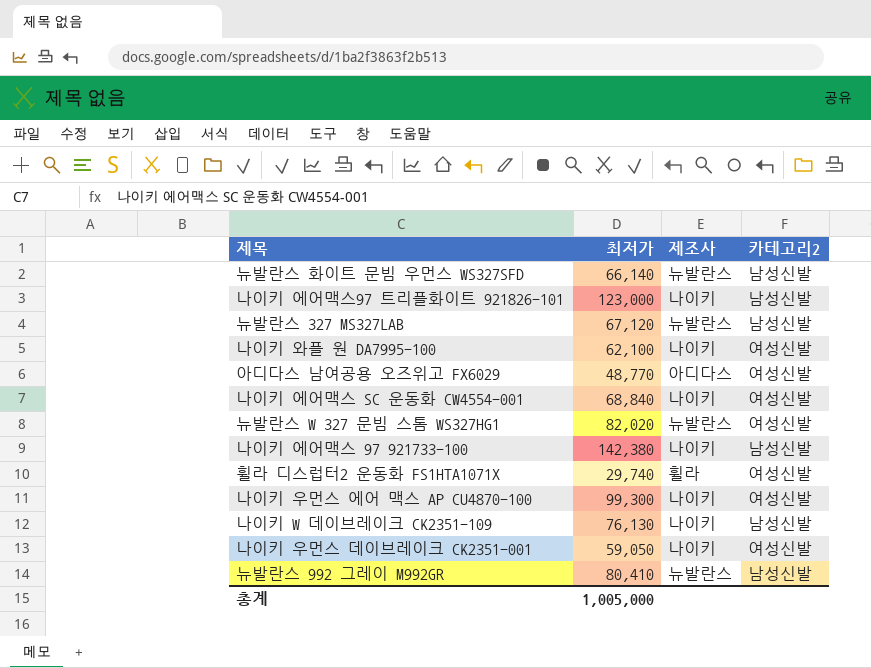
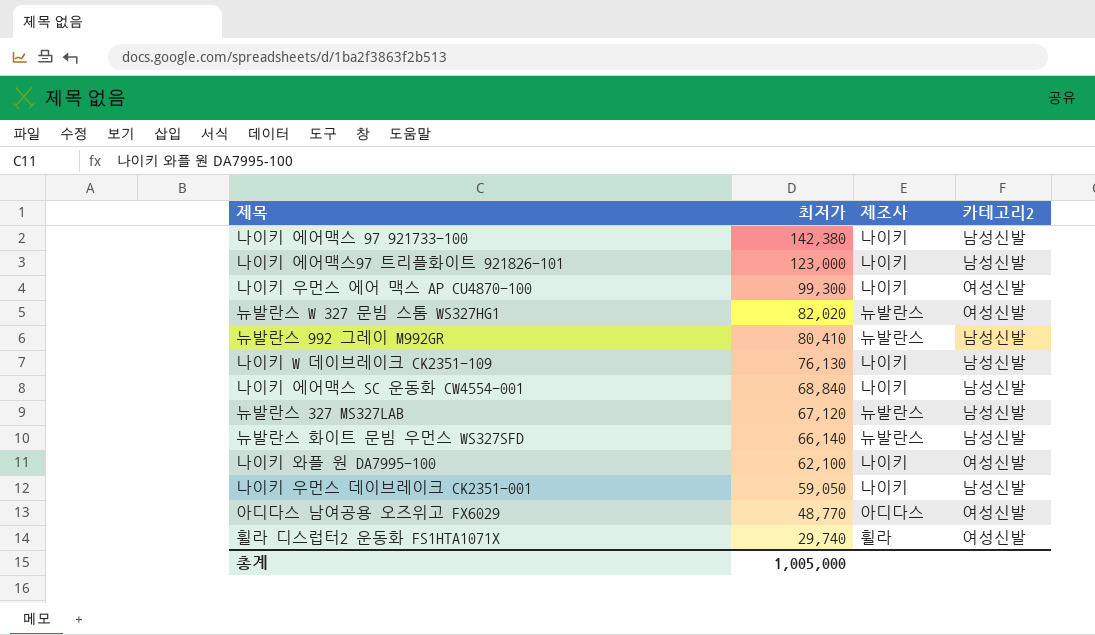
row order: none -> 최저가 descending
나이키 에어맥스 SC 운동화 CW4554-001 | 카테고리2: 여성신발 -> 남성신발
나이키 우먼스 데이브레이크 CK2351-001 | 카테고리2: 여성신발 -> 남성신발

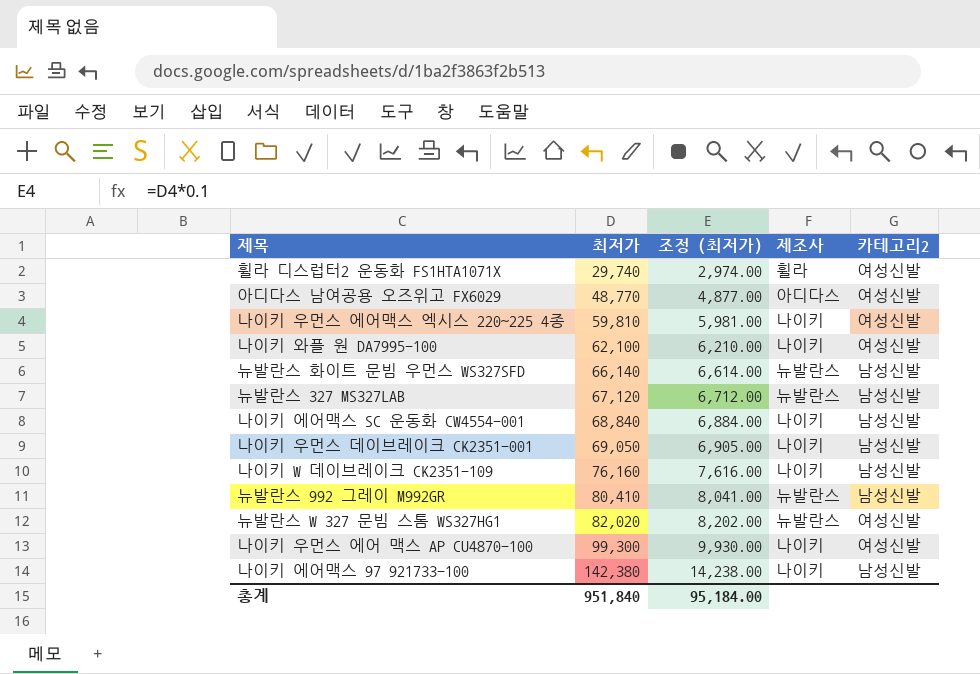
row order: 최저가 descending -> 최저가 ascending
column 조정 (최저가) | formula: none -> [최저가] * 0.1
row 나이키 에어맥스97 트리플화이트 921826-101: 123,000 | 나이키 | 남성신발 -> none
row 나이키 우먼스 에어맥스 엑시스 220~225 4종: none -> 59,810 | 5,981.00 | 나이키 | 여성신발
나이키 우먼스 데이브레이크 CK2351-001 | 최저가: 59,050 -> 69,050
나이키 W 데이브레이크 CK2351-109 | 최저가: 76,130 -> 76,160
총계 | 최저가: 1,005,000 -> 951,840

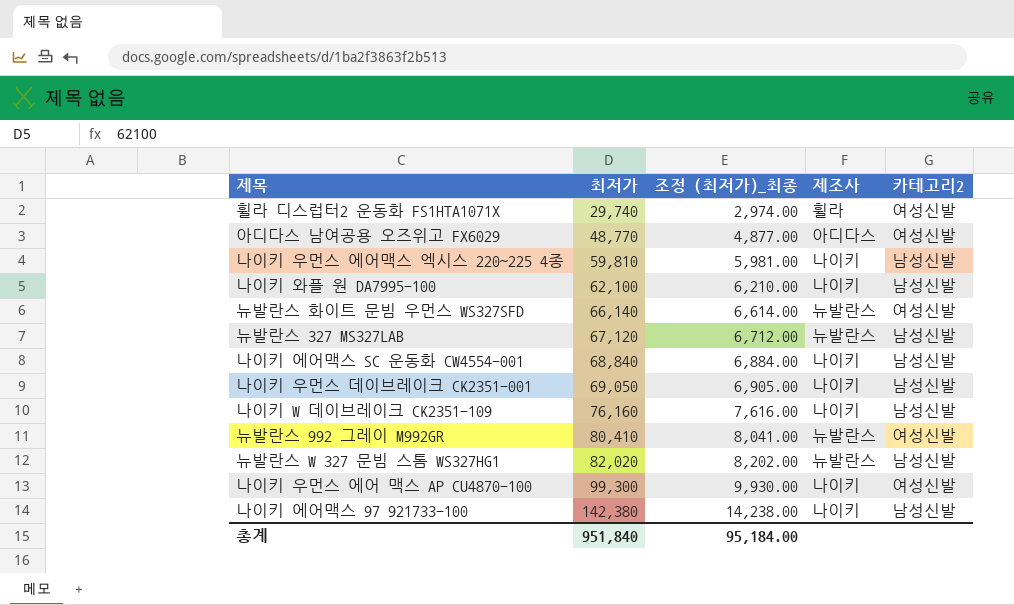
column name: 조정 (최저가) -> 조정 (최저가)_최종
나이키 우먼스 에어맥스 엑시스 220~225 4종 | 카테고리2: 여성신발 -> 남성신발
나이키 와플 원 DA7995-100 | 카테고리2: 여성신발 -> 남성신발
뉴발란스 화이트 문빔 우먼스 WS327SFD | 카테고리2: 남성신발 -> 여성신발
뉴발란스 992 그레이 M992GR | 카테고리2: 남성신발 -> 여성신발
뉴발란스 W 327 문빔 스톰 WS327HG1 | 카테고리2: 여성신발 -> 남성신발

